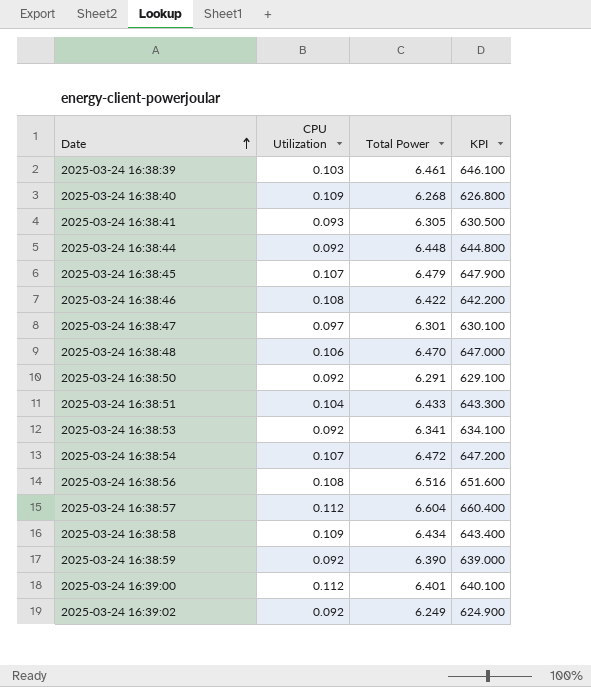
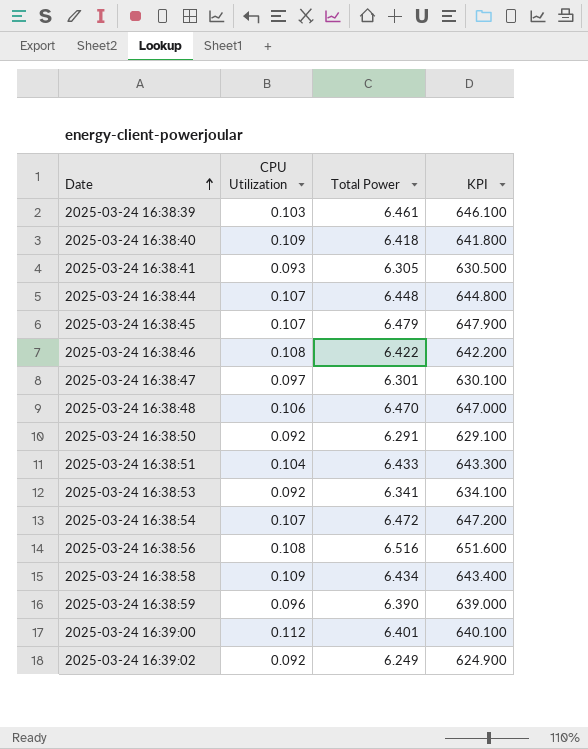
row 2025-03-24 16:38:57: 0.112 | 6.604 | 660.400 -> none
2025-03-24 16:38:40 | Total Power: 6.268 -> 6.418
2025-03-24 16:38:40 | KPI: 626.800 -> 641.800
2025-03-24 16:38:44 | CPU Utilization: 0.092 -> 0.107
2025-03-24 16:38:59 | CPU Utilization: 0.092 -> 0.096

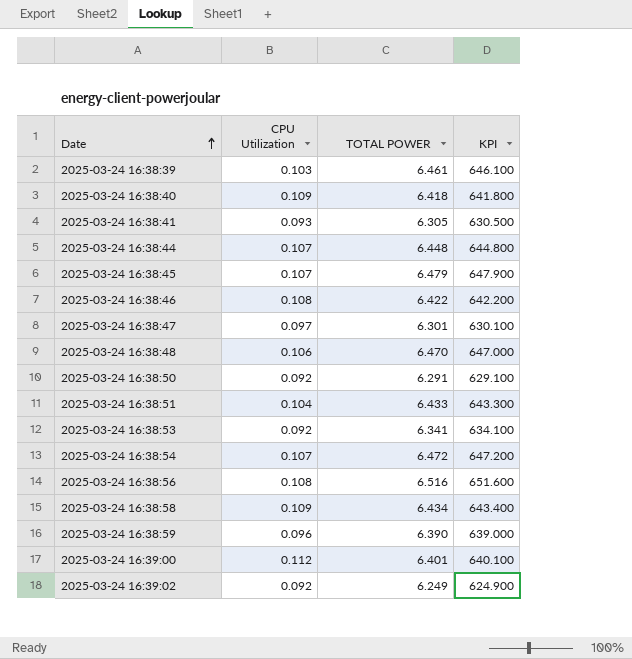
column name: Total Power -> TOTAL POWER

